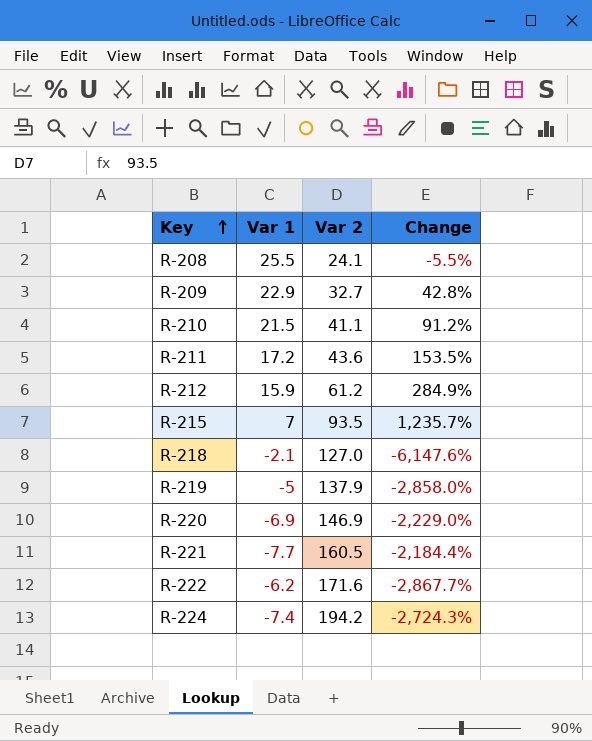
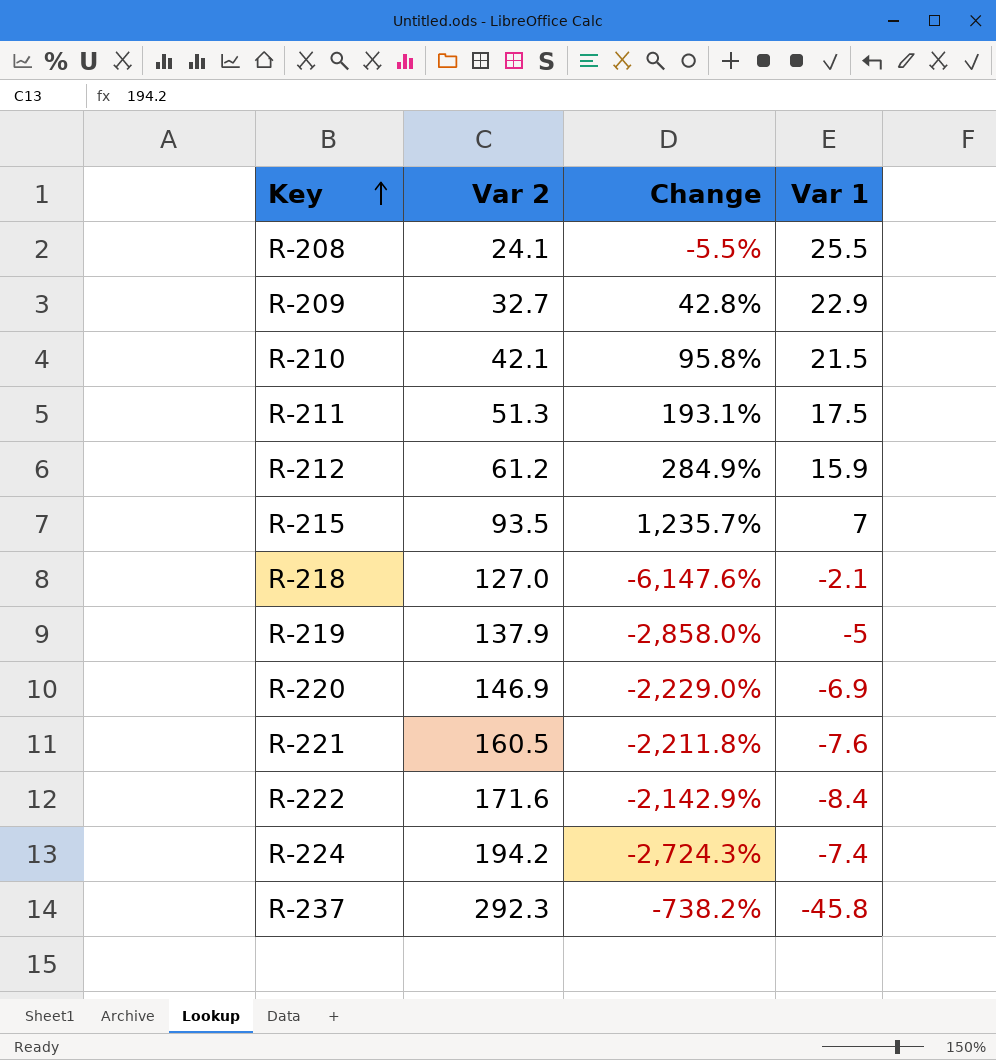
column Var 1 | position: 2 -> 4
R-210 | Var 2: 41.1 -> 42.1
R-210 | Change: 91.2% -> 95.8%
R-211 | Var 2: 43.6 -> 51.3
R-211 | Change: 153.5% -> 193.1%
R-211 | Var 1: 17.2 -> 17.5
R-221 | Change: -2,184.4% -> -2,211.8%
R-221 | Var 1: -7.7 -> -7.6
R-222 | Change: -2,867.7% -> -2,142.9%
R-222 | Var 1: -6.2 -> -8.4
row R-237: none -> 292.3 | -738.2% | -45.8

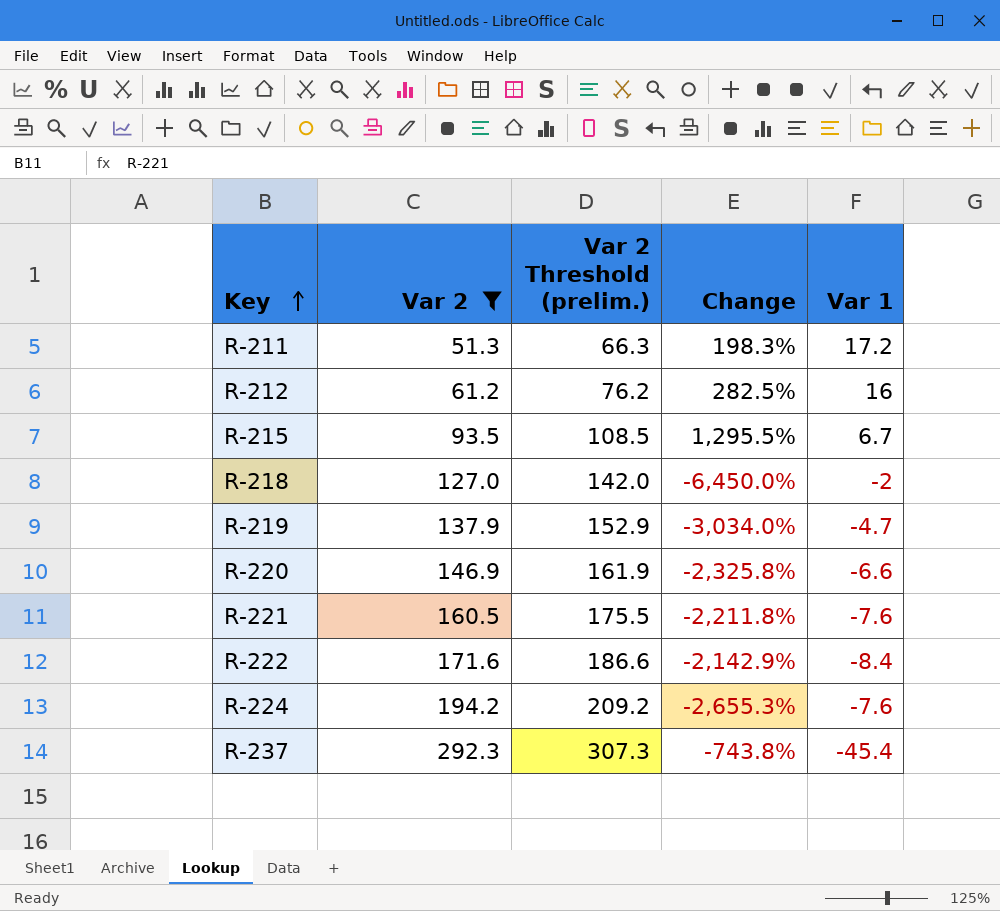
filter: none -> Var 2 >= 51.3
column Var 2 Threshold (prelim.) | formula: none -> [Var 2] + 15
R-211 | Change: 193.1% -> 198.3%
R-211 | Var 1: 17.5 -> 17.2
R-212 | Change: 284.9% -> 282.5%
R-212 | Var 1: 15.9 -> 16
R-215 | Change: 1,235.7% -> 1,295.5%
R-215 | Var 1: 7 -> 6.7
R-218 | Change: -6,147.6% -> -6,450.0%
R-218 | Var 1: -2.1 -> -2
R-219 | Change: -2,858.0% -> -3,034.0%
R-219 | Var 1: -5 -> -4.7
R-220 | Change: -2,229.0% -> -2,325.8%
R-220 | Var 1: -6.9 -> -6.6
R-224 | Change: -2,724.3% -> -2,655.3%
R-224 | Var 1: -7.4 -> -7.6
R-237 | Change: -738.2% -> -743.8%
R-237 | Var 1: -45.8 -> -45.4

